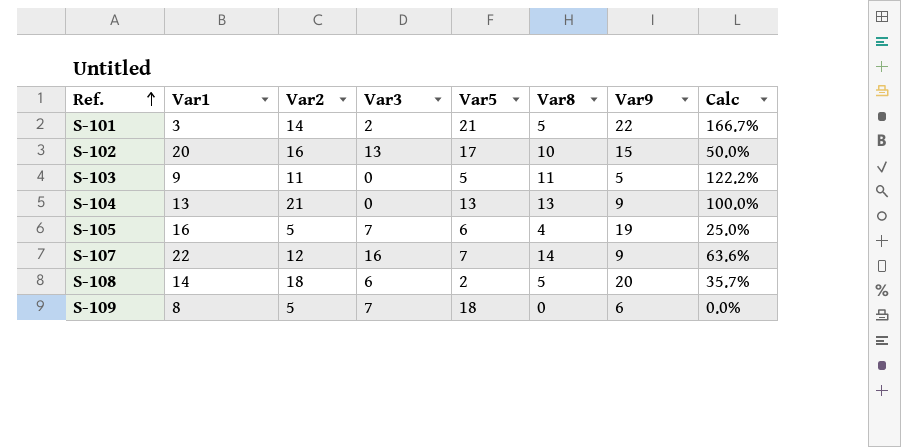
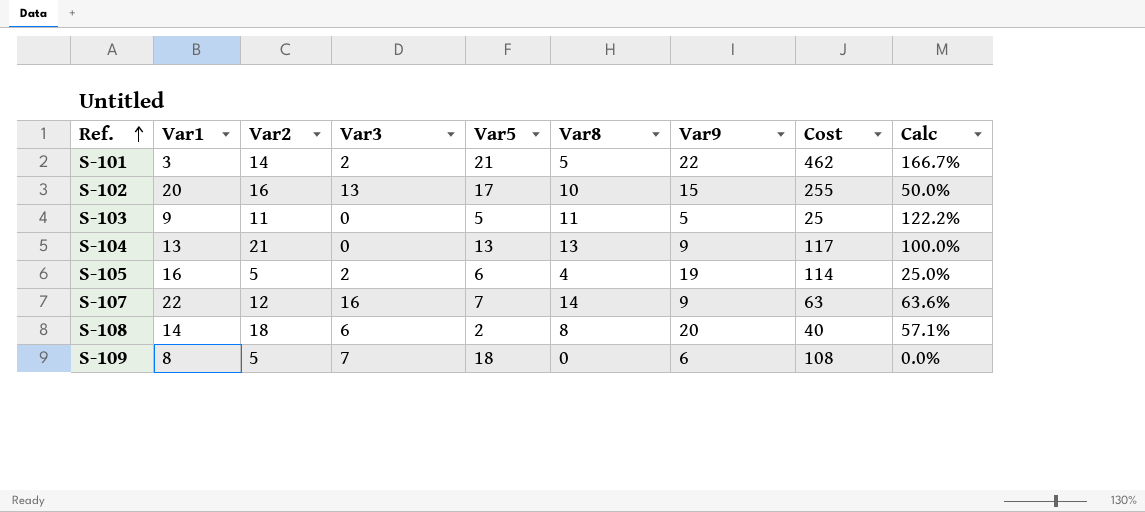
column Cost | formula: none -> [Var5] * [Var9]
S-105 | Var3: 7 -> 2
S-108 | Var8: 5 -> 8
S-108 | Calc: 35.7% -> 57.1%

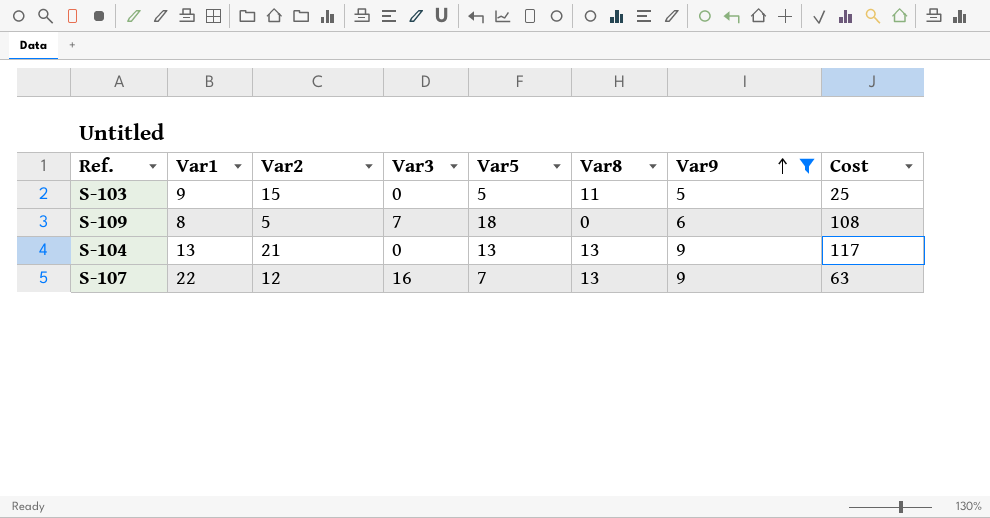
filter: none -> Var9 <= 9
row order: Ref. ascending -> Var9 ascending
column Calc | formula: [Var8] / [Var1] -> none
S-103 | Var2: 11 -> 15
S-107 | Var8: 14 -> 13

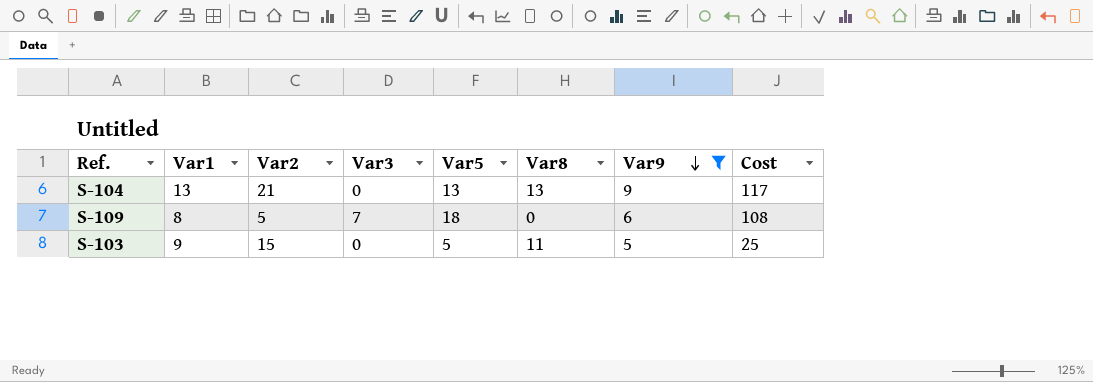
row order: Var9 ascending -> Var9 descending
row S-107: 22 | 12 | 16 | 7 | 13 | 9 | 63 -> none

